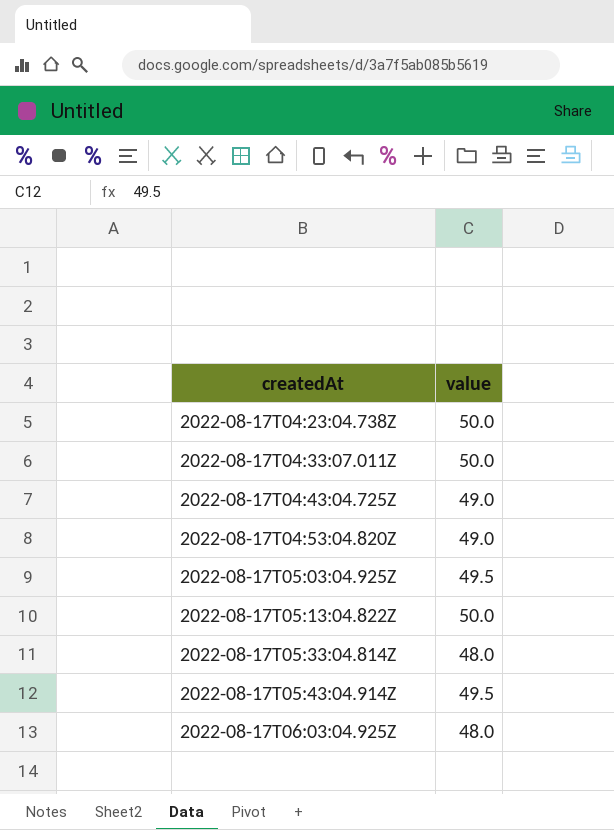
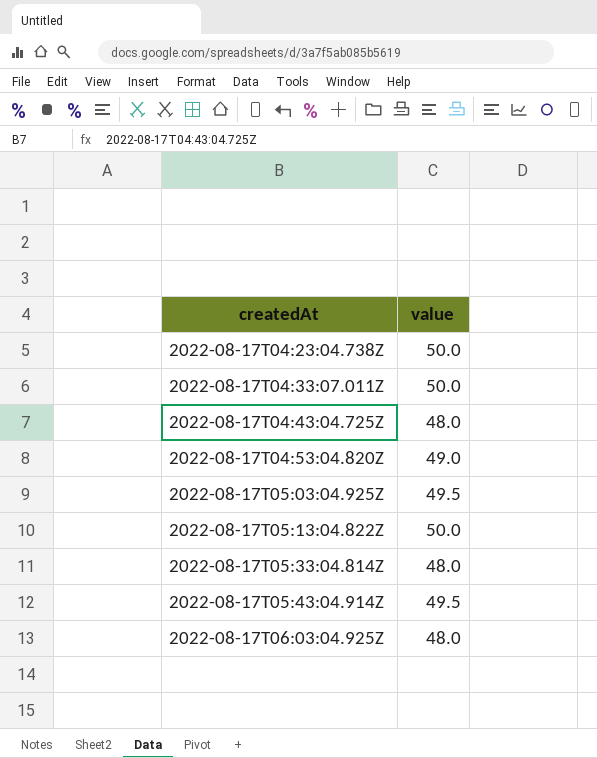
2022-08-17T04:43:04.725Z | value: 49.0 -> 48.0

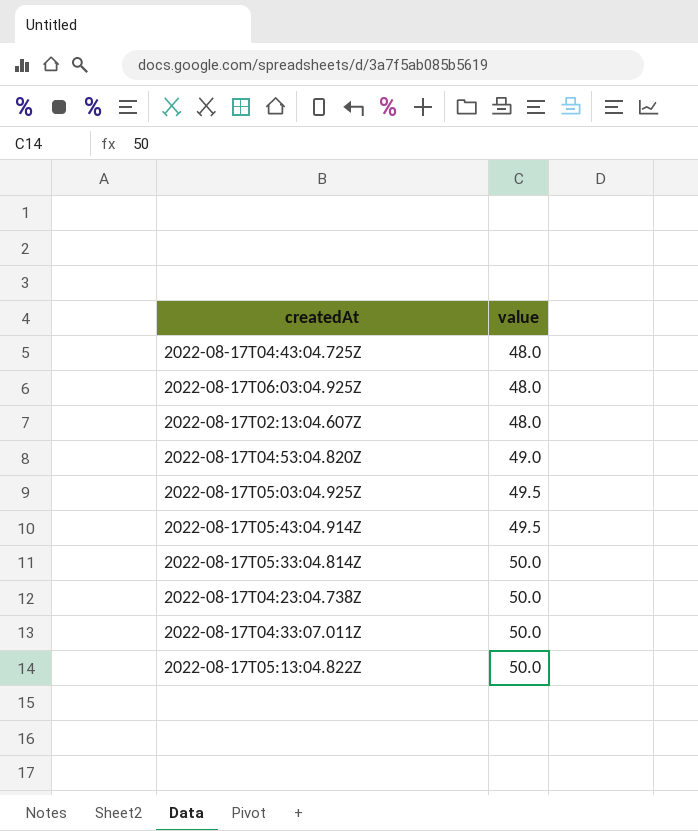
row order: createdAt ascending -> value ascending
row 2022-08-17T02:13:04.607Z: none -> 48.0
2022-08-17T05:33:04.814Z | value: 48.0 -> 50.0

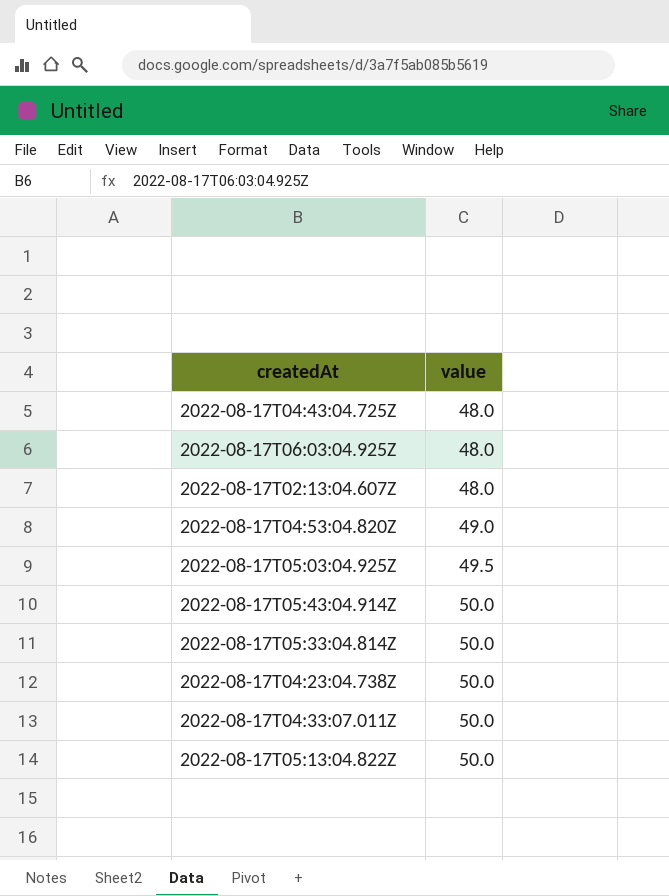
2022-08-17T05:43:04.914Z | value: 49.5 -> 50.0

